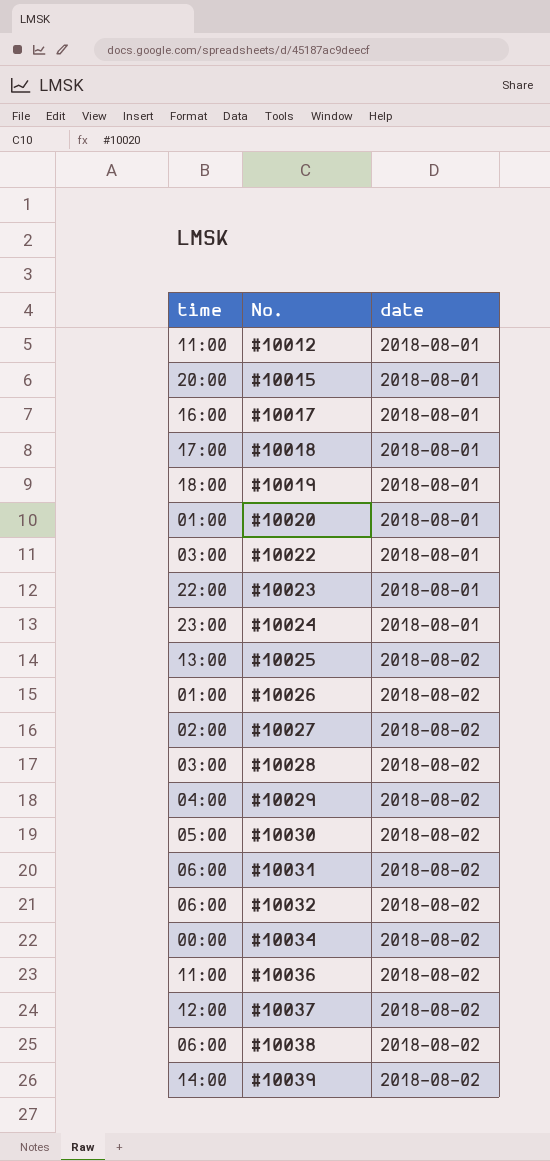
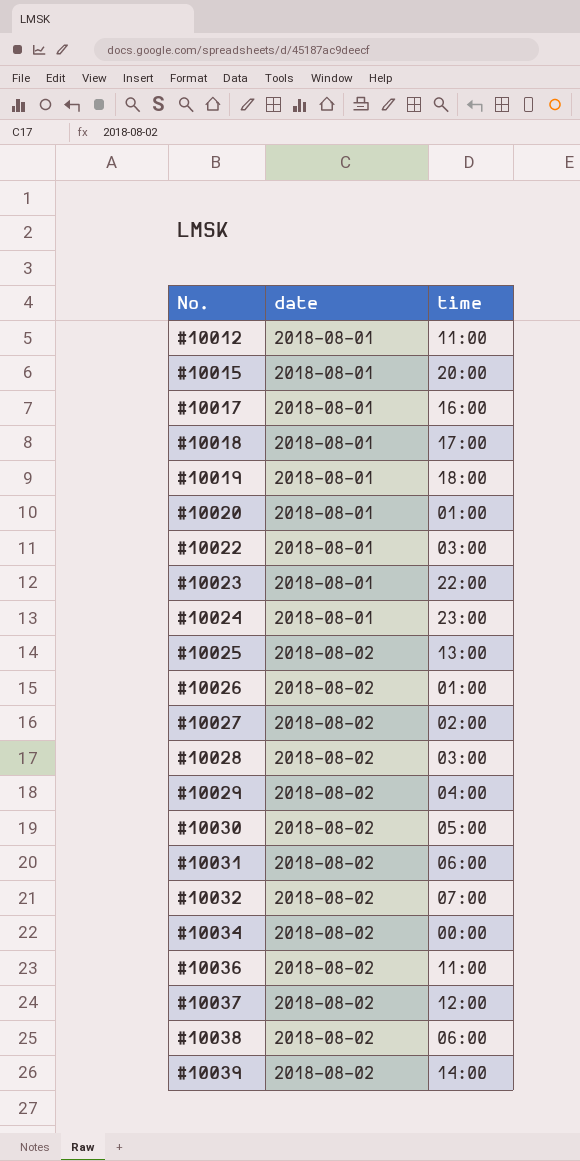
column time | position: 1 -> 3
#10032 | time: 06:00 -> 07:00

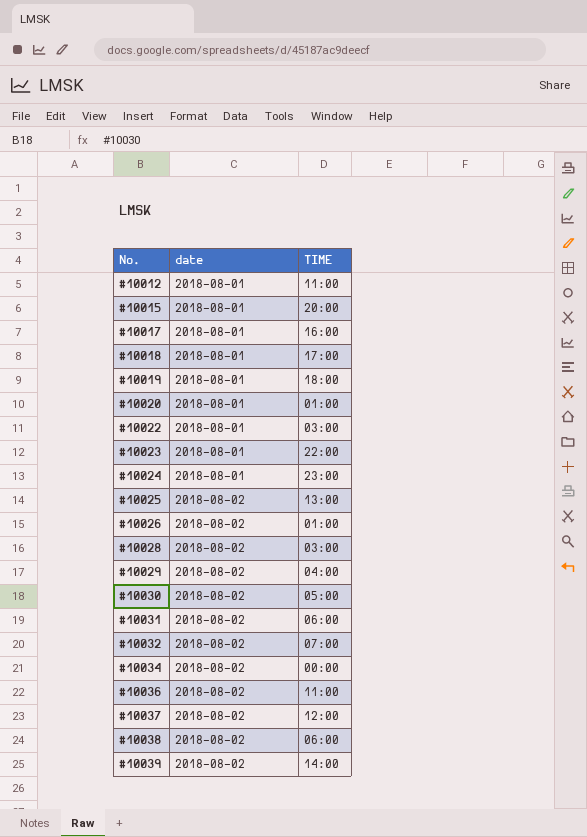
column name: time -> TIME
row #10027: 2018-08-02 | 02:00 -> none

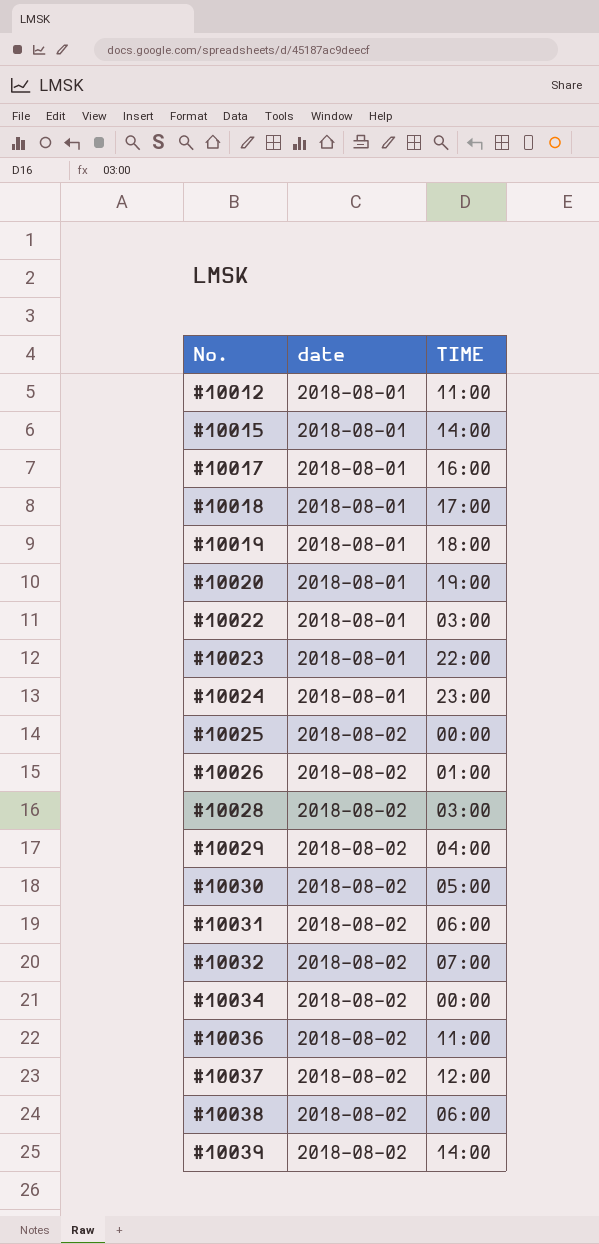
#10015 | TIME: 20:00 -> 14:00
#10020 | TIME: 01:00 -> 19:00
#10025 | TIME: 13:00 -> 00:00

